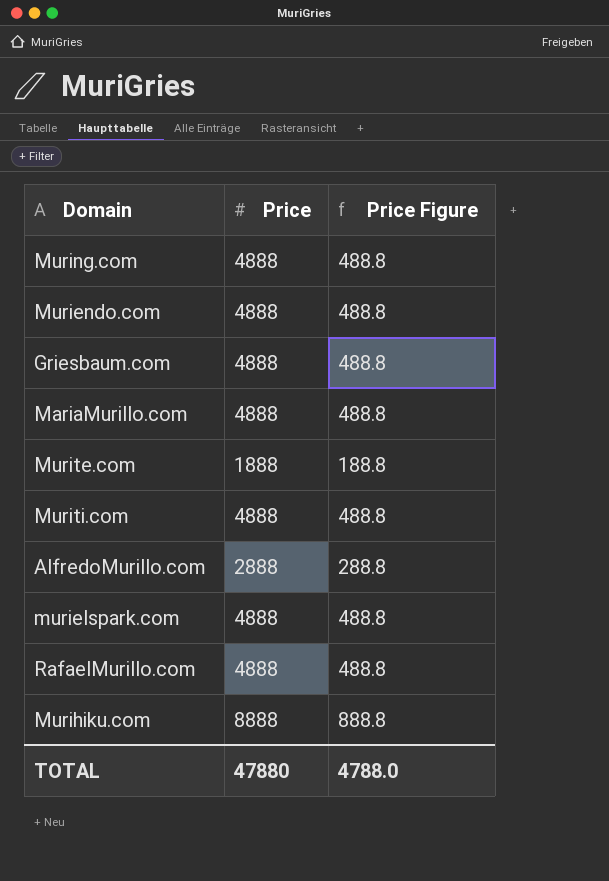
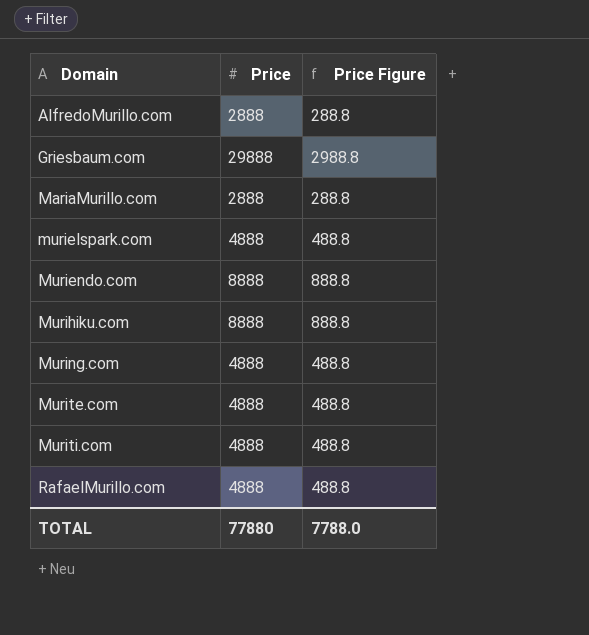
row order: none -> Domain ascending
Griesbaum.com | Price: 4888 -> 29888
Griesbaum.com | Price Figure: 488.8 -> 2988.8
MariaMurillo.com | Price: 4888 -> 2888
MariaMurillo.com | Price Figure: 488.8 -> 288.8
Muriendo.com | Price: 4888 -> 8888
Muriendo.com | Price Figure: 488.8 -> 888.8
Murite.com | Price: 1888 -> 4888
Murite.com | Price Figure: 188.8 -> 488.8
TOTAL | Price: 47880 -> 77880
TOTAL | Price Figure: 4788.0 -> 7788.0

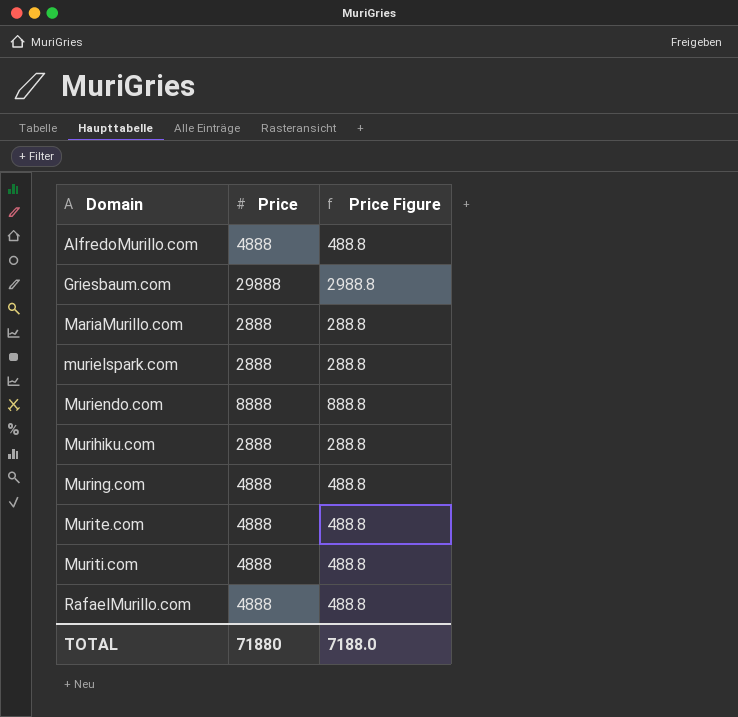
AlfredoMurillo.com | Price: 2888 -> 4888
AlfredoMurillo.com | Price Figure: 288.8 -> 488.8
murielspark.com | Price: 4888 -> 2888
murielspark.com | Price Figure: 488.8 -> 288.8
Murihiku.com | Price: 8888 -> 2888
Murihiku.com | Price Figure: 888.8 -> 288.8
TOTAL | Price: 77880 -> 71880
TOTAL | Price Figure: 7788.0 -> 7188.0

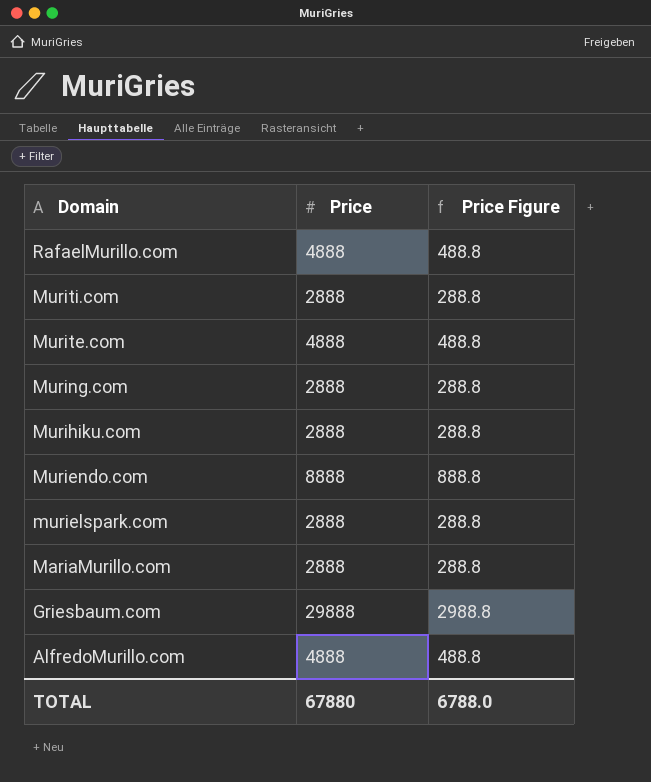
row order: Domain ascending -> Domain descending
Muriti.com | Price: 4888 -> 2888
Muriti.com | Price Figure: 488.8 -> 288.8
Muring.com | Price: 4888 -> 2888
Muring.com | Price Figure: 488.8 -> 288.8
TOTAL | Price: 71880 -> 67880
TOTAL | Price Figure: 7188.0 -> 6788.0

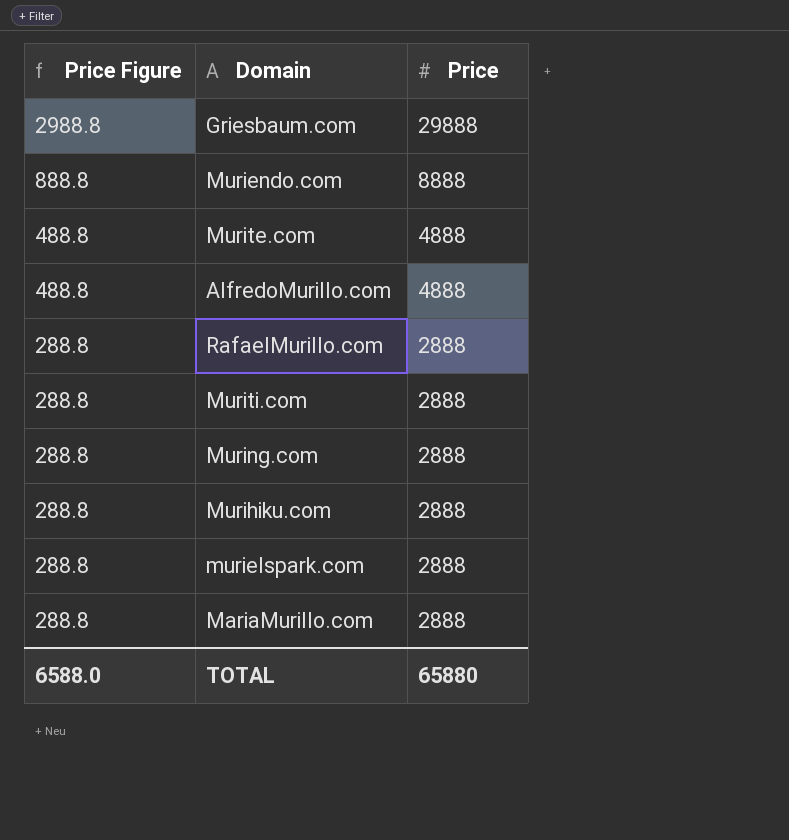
row order: Domain descending -> Price Figure descending
column Price Figure | position: 3 -> 1
RafaelMurillo.com | Price Figure: 488.8 -> 288.8
RafaelMurillo.com | Price: 4888 -> 2888
TOTAL | Price Figure: 6788.0 -> 6588.0
TOTAL | Price: 67880 -> 65880

